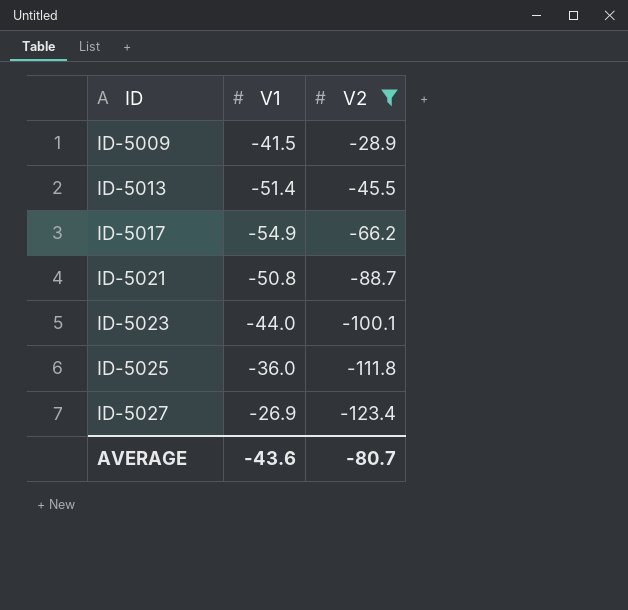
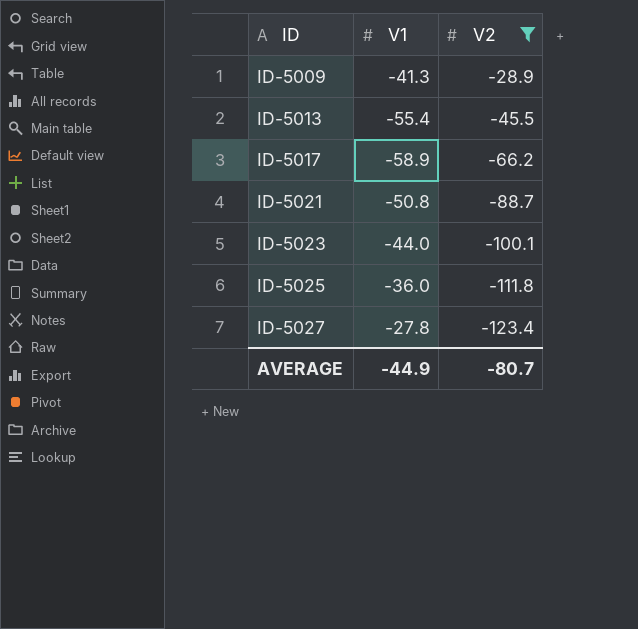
ID-5009 | V1: -41.5 -> -41.3
ID-5013 | V1: -51.4 -> -55.4
ID-5017 | V1: -54.9 -> -58.9
ID-5027 | V1: -26.9 -> -27.8
AVERAGE | V1: -43.6 -> -44.9

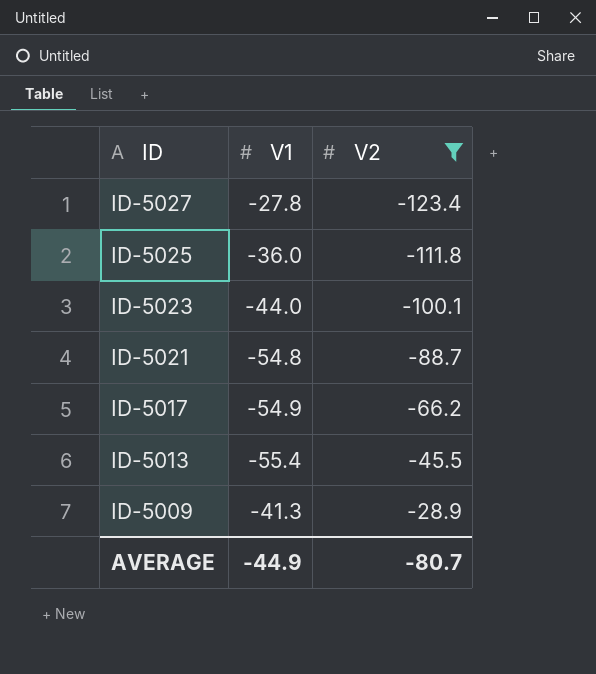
row order: ID ascending -> ID descending
ID-5021 | V1: -50.8 -> -54.8
ID-5017 | V1: -58.9 -> -54.9

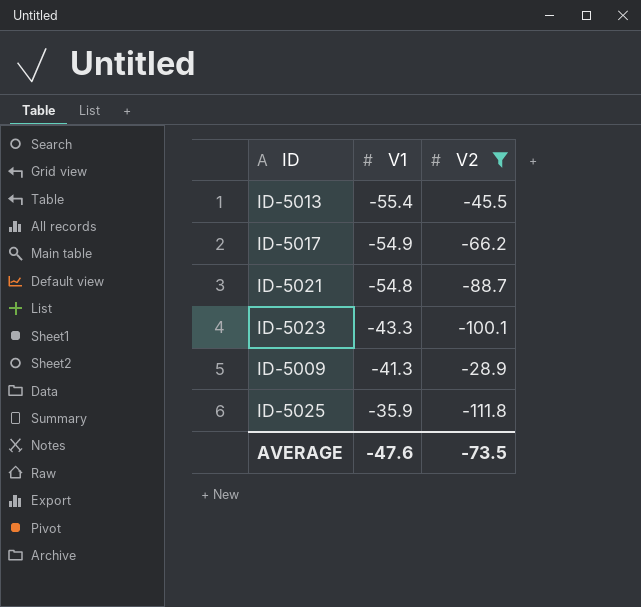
row order: ID descending -> V1 ascending
row ID-5027: -27.8 | -123.4 -> none
ID-5023 | V1: -44.0 -> -43.3
ID-5025 | V1: -36.0 -> -35.9
AVERAGE | V1: -44.9 -> -47.6
AVERAGE | V2: -80.7 -> -73.5

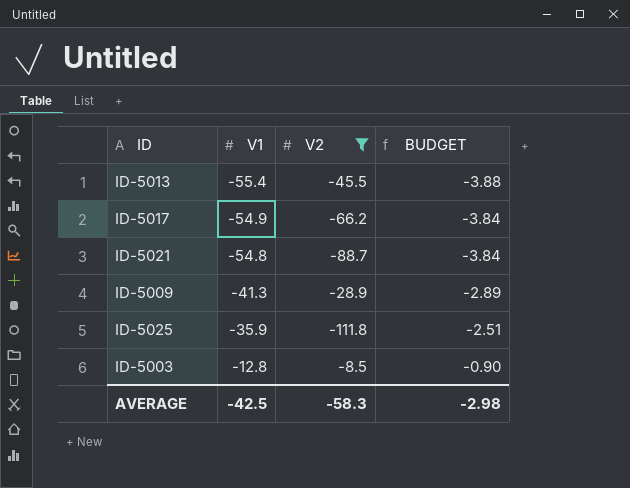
column BUDGET | formula: none -> [V1] * 0.07
row ID-5023: -43.3 | -100.1 -> none
row ID-5003: none -> -12.8 | -8.5 | -0.90
AVERAGE | V1: -47.6 -> -42.5
AVERAGE | V2: -73.5 -> -58.3

